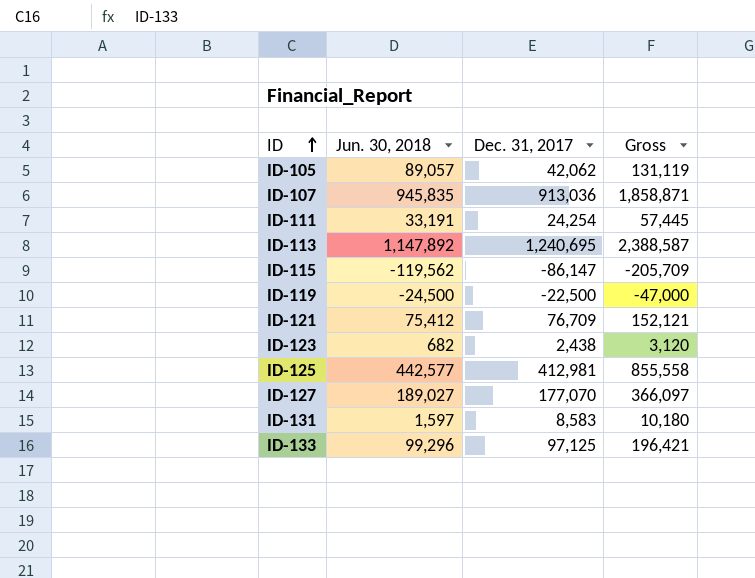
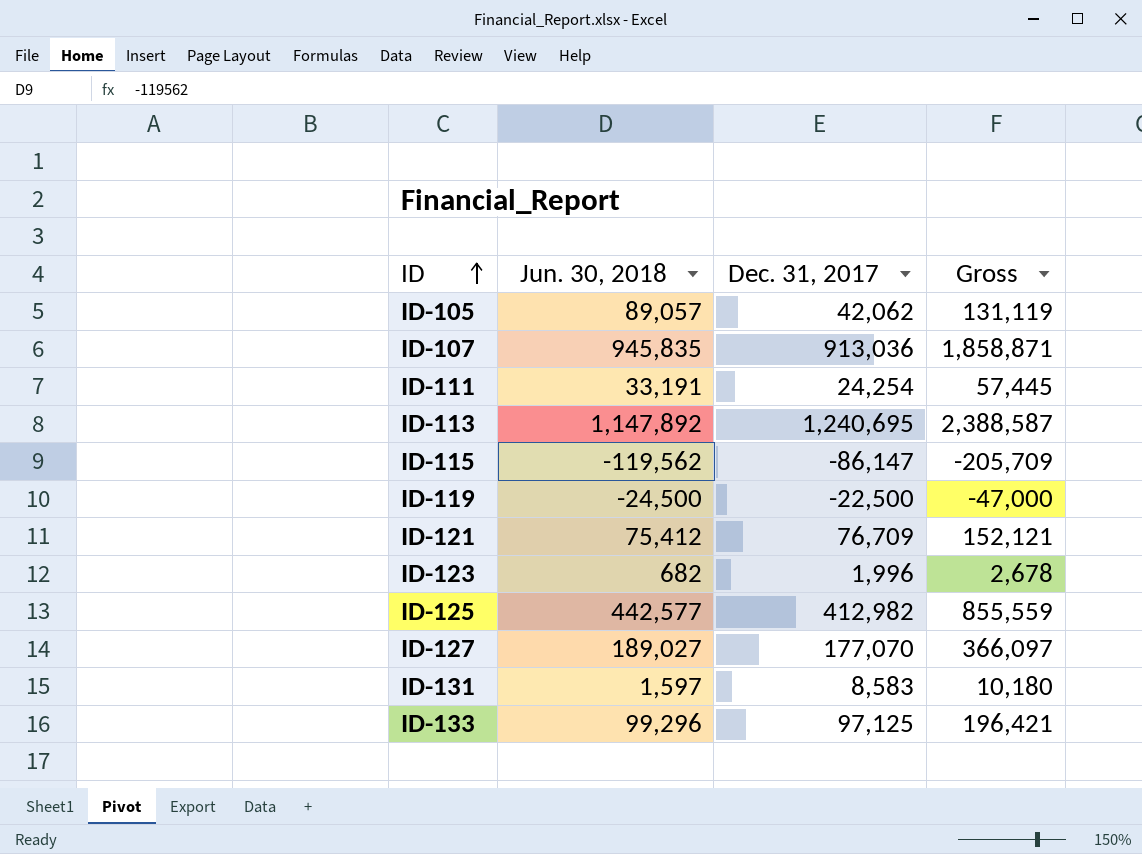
ID-123 | Dec. 31, 2017: 2,438 -> 1,996
ID-123 | Gross: 3,120 -> 2,678
ID-125 | Dec. 31, 2017: 412,981 -> 412,982
ID-125 | Gross: 855,558 -> 855,559

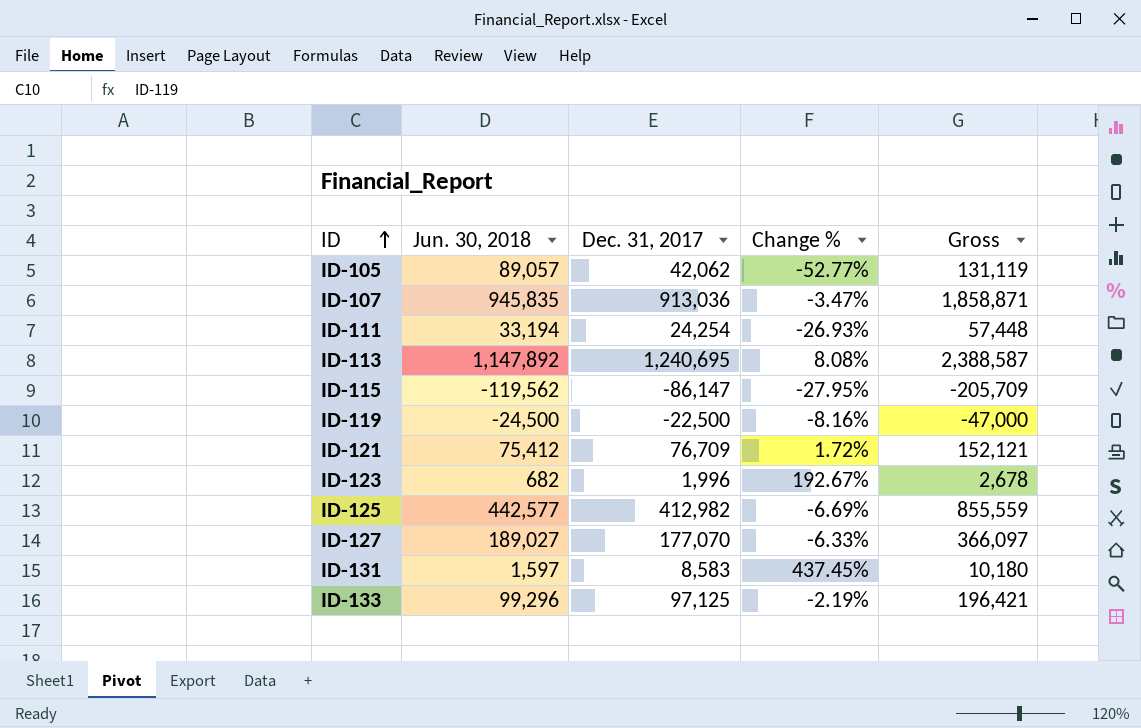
column Change % | formula: none -> ([Dec. 31, 2017] - [Jun. 30, 2018]) / [Jun. 30, 2018]
ID-111 | Jun. 30, 2018: 33,191 -> 33,194
ID-111 | Gross: 57,445 -> 57,448

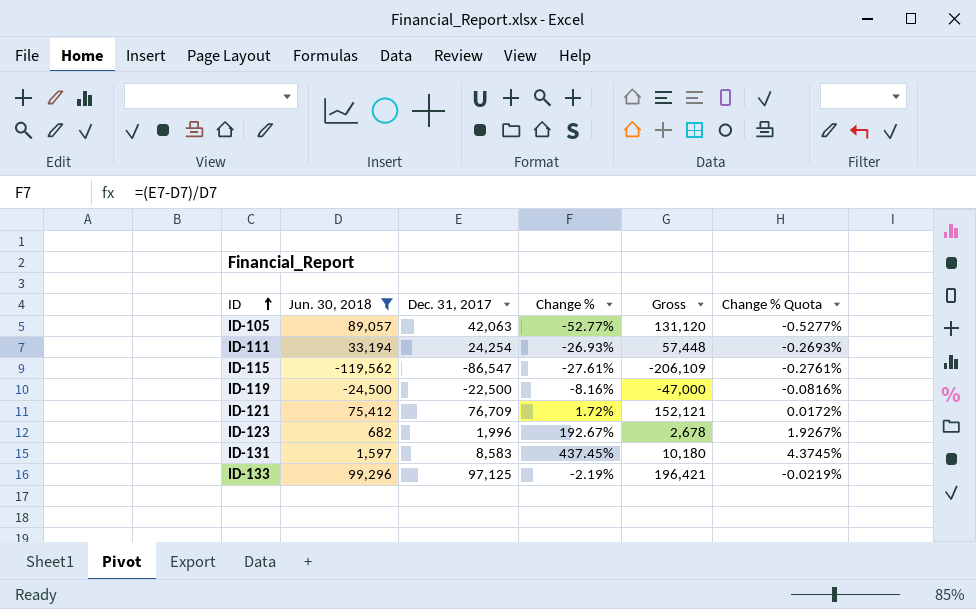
filter: none -> Jun. 30, 2018 <= 99,296
column Change % Quota | formula: none -> [Change %] * 0.01
ID-105 | Dec. 31, 2017: 42,062 -> 42,063
ID-105 | Gross: 131,119 -> 131,120
ID-115 | Dec. 31, 2017: -86,147 -> -86,547
ID-115 | Change %: -27.95% -> -27.61%
ID-115 | Gross: -205,709 -> -206,109

